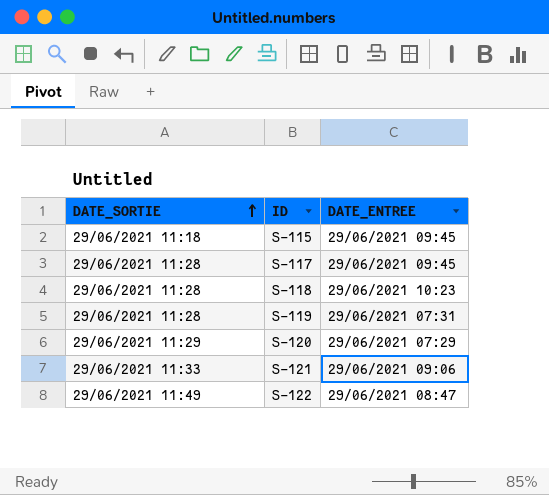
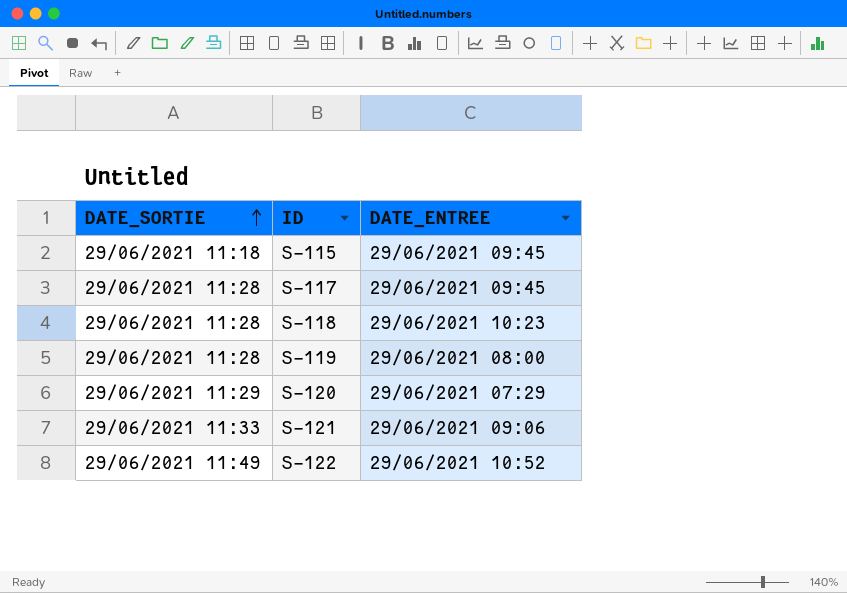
S-119 | DATE_ENTREE: 29/06/2021 07:31 -> 29/06/2021 08:00
S-122 | DATE_ENTREE: 29/06/2021 08:47 -> 29/06/2021 10:52

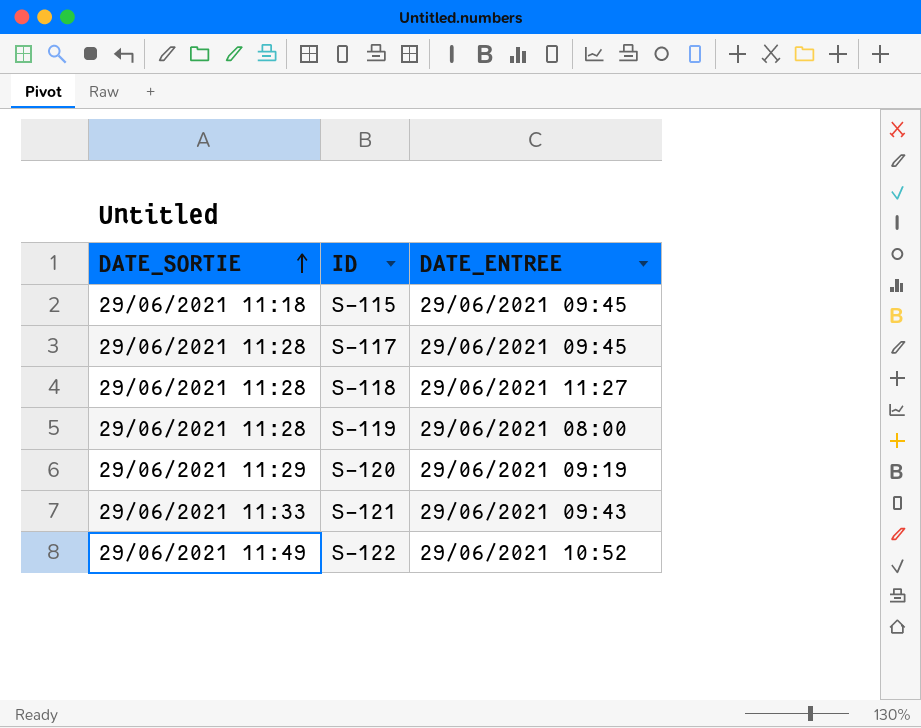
S-118 | DATE_ENTREE: 29/06/2021 10:23 -> 29/06/2021 11:27
S-120 | DATE_ENTREE: 29/06/2021 07:29 -> 29/06/2021 09:19
S-121 | DATE_ENTREE: 29/06/2021 09:06 -> 29/06/2021 09:43

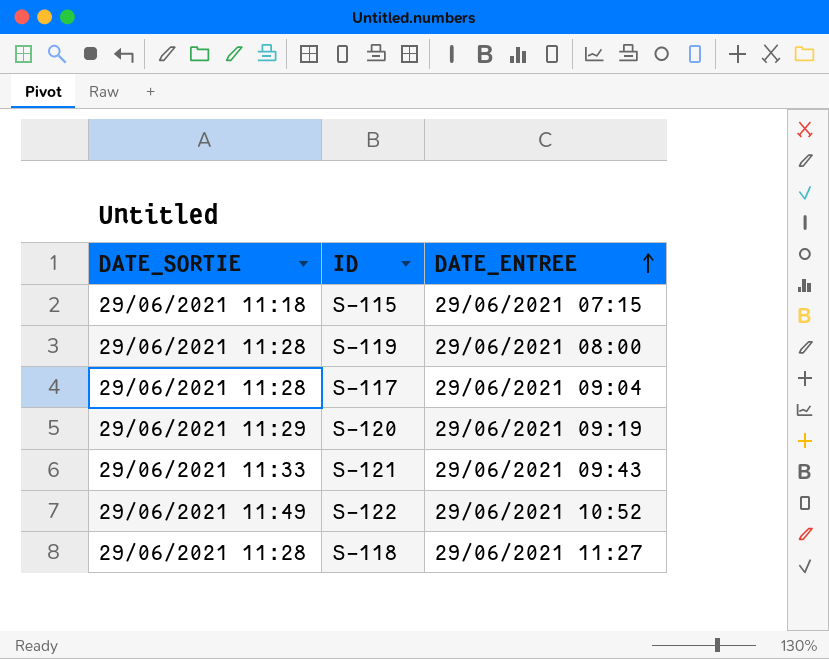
row order: DATE_SORTIE ascending -> DATE_ENTREE ascending
S-115 | DATE_ENTREE: 29/06/2021 09:45 -> 29/06/2021 07:15
S-117 | DATE_ENTREE: 29/06/2021 09:45 -> 29/06/2021 09:04

